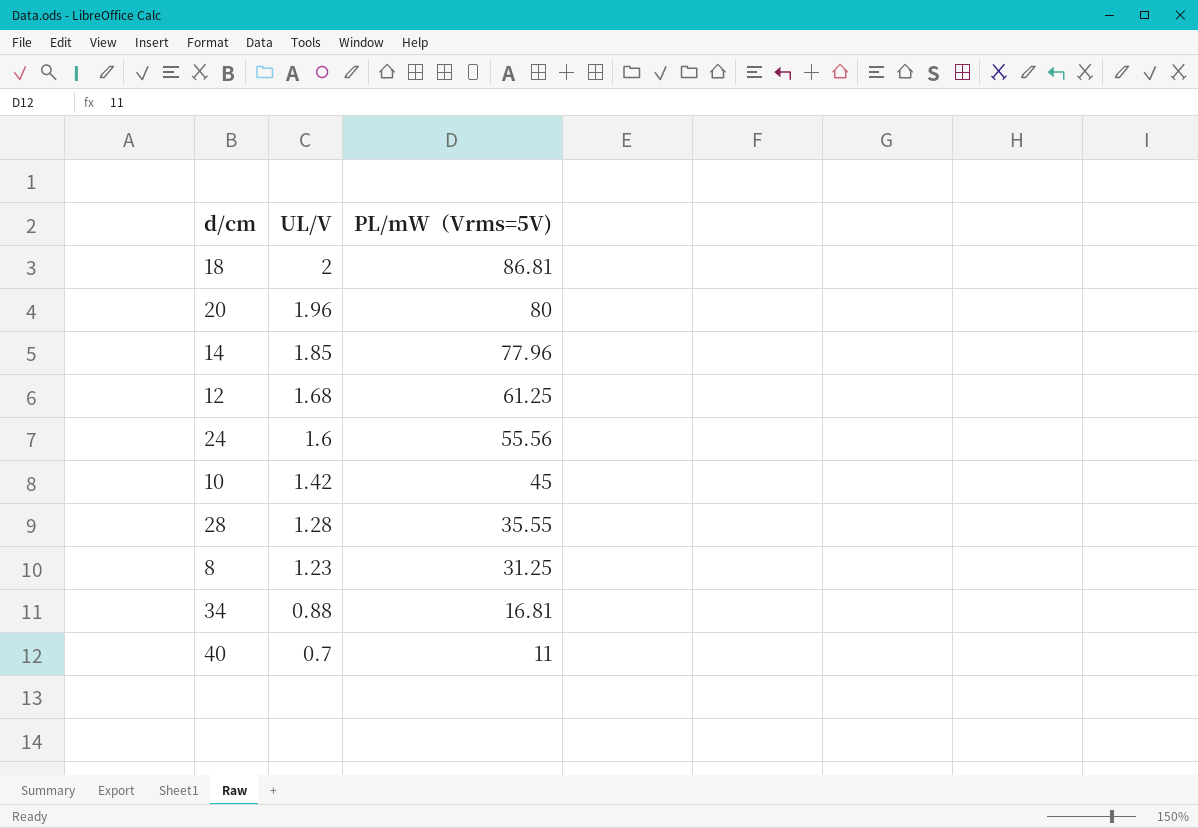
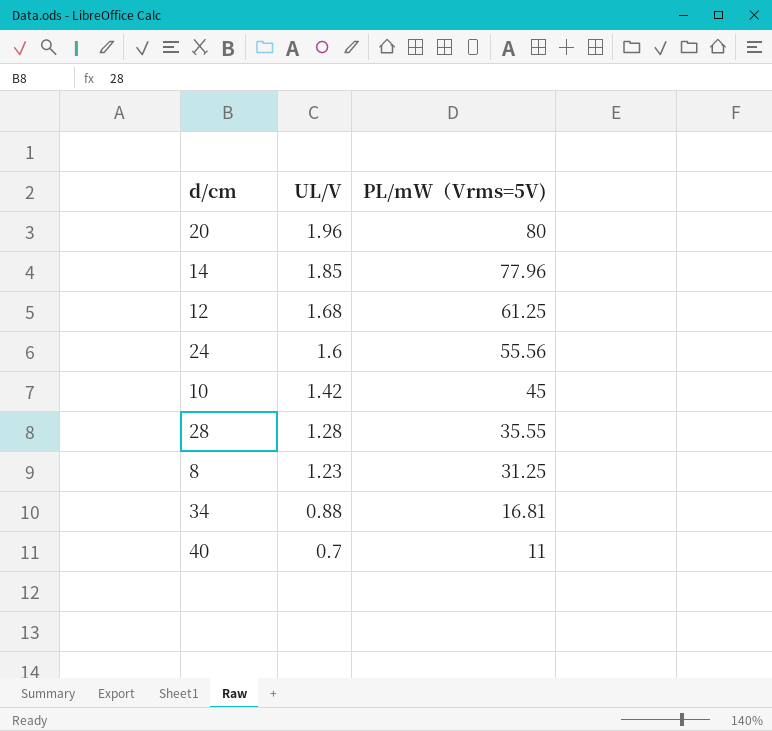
row 18: 2 | 86.81 -> none

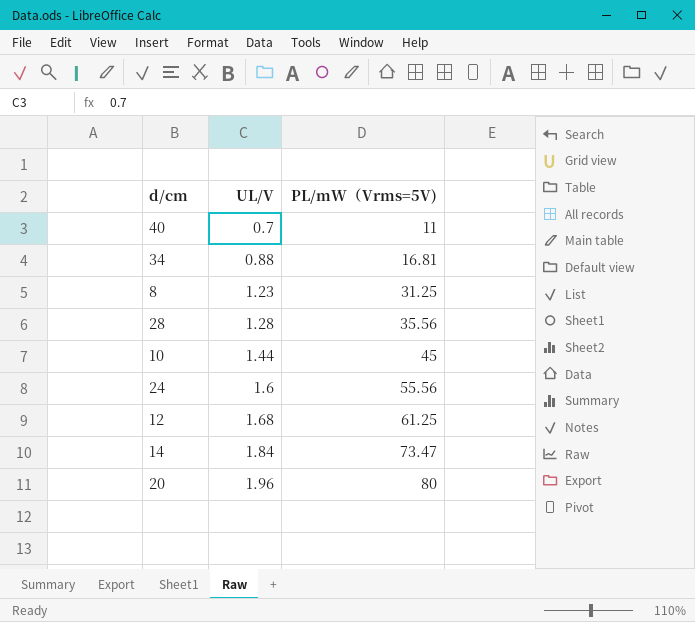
row order: UL/V descending -> UL/V ascending
28 | PL/mW（Vrms=5V): 35.55 -> 35.56
10 | UL/V: 1.42 -> 1.44
14 | UL/V: 1.85 -> 1.84
14 | PL/mW（Vrms=5V): 77.96 -> 73.47

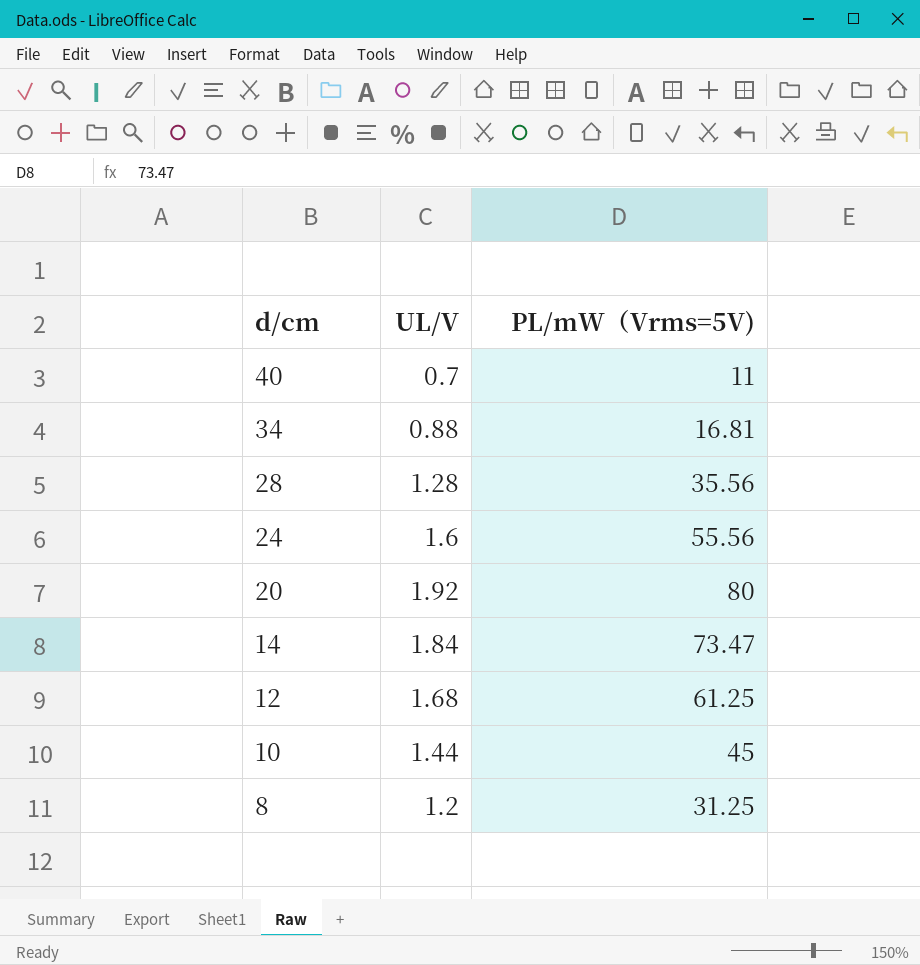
row order: UL/V ascending -> d/cm descending
20 | UL/V: 1.96 -> 1.92
8 | UL/V: 1.23 -> 1.2

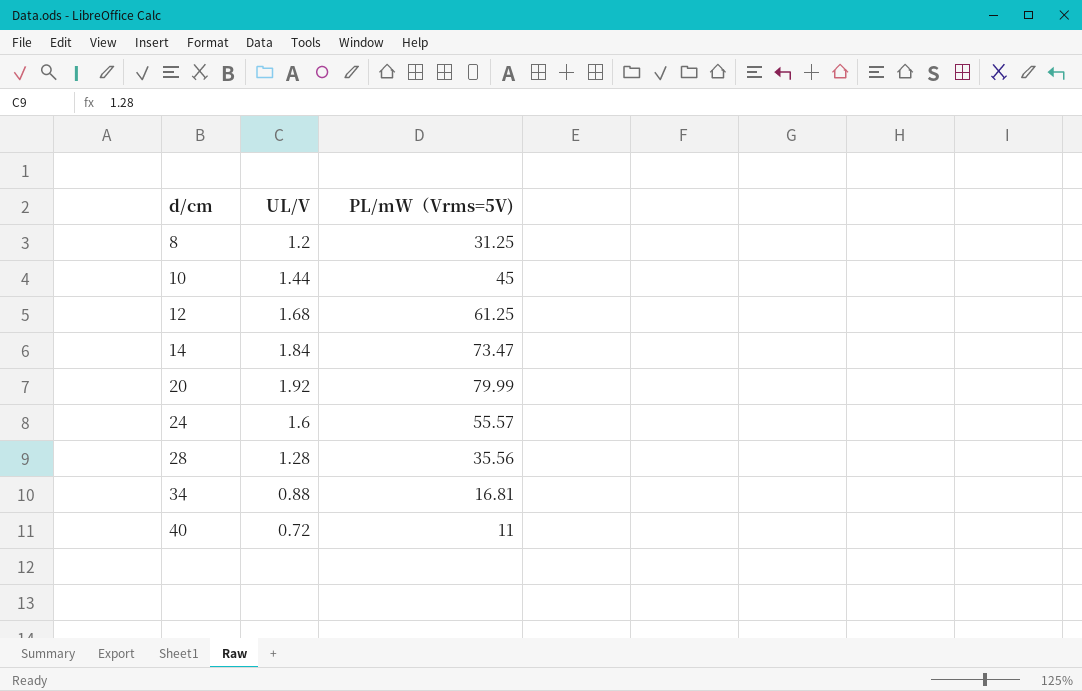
row order: d/cm descending -> d/cm ascending
20 | PL/mW（Vrms=5V): 80 -> 79.99
24 | PL/mW（Vrms=5V): 55.56 -> 55.57
40 | UL/V: 0.7 -> 0.72

